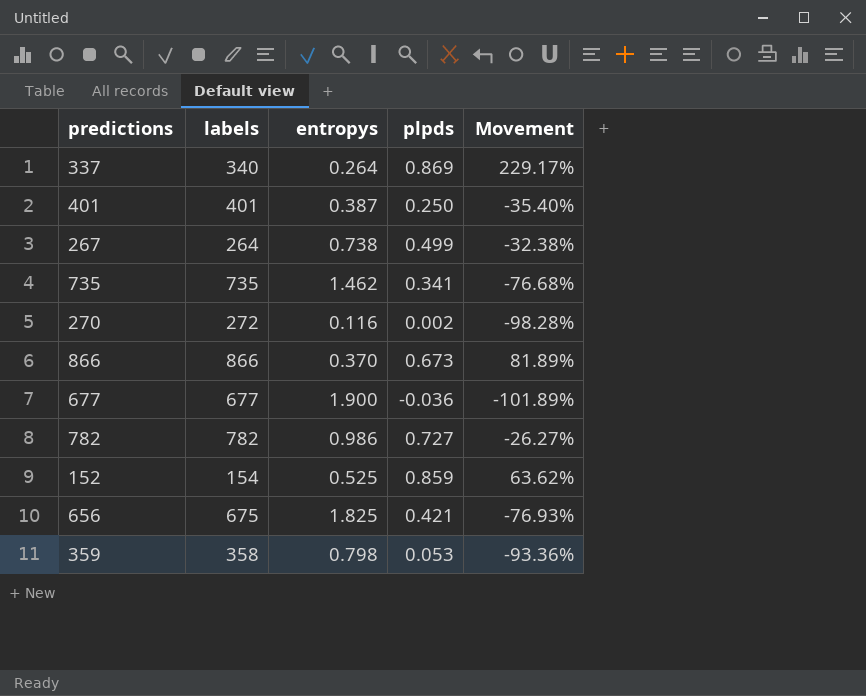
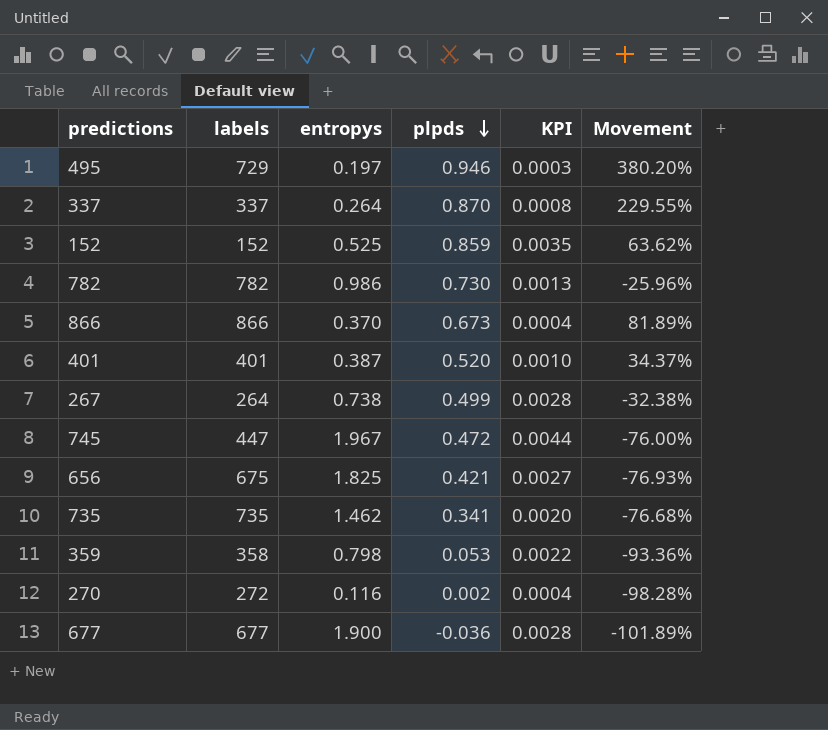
row order: none -> plpds descending
column KPI | formula: none -> [entropys] / [labels]
row 495: none -> 729 | 0.197 | 0.946 | 0.0003 | 380.20%
337 | labels: 340 -> 337
337 | plpds: 0.869 -> 0.870
337 | Movement: 229.17% -> 229.55%
152 | labels: 154 -> 152
782 | plpds: 0.727 -> 0.730
782 | Movement: -26.27% -> -25.96%
401 | plpds: 0.250 -> 0.520
401 | Movement: -35.40% -> 34.37%
row 745: none -> 447 | 1.967 | 0.472 | 0.0044 | -76.00%

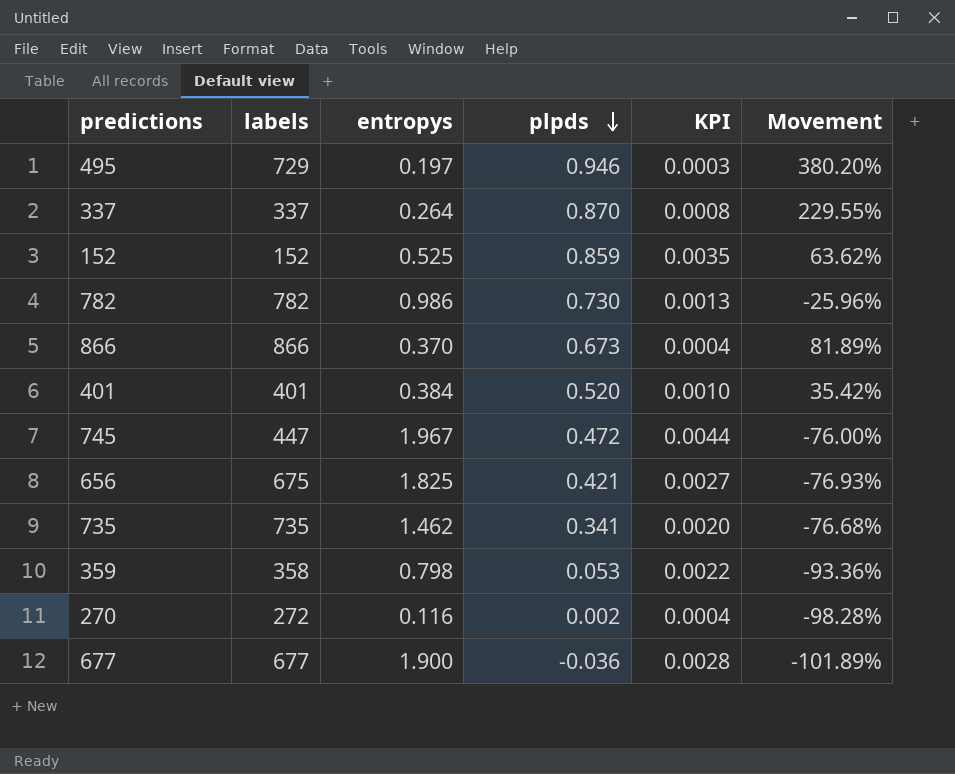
row 267: 264 | 0.738 | 0.499 | 0.0028 | -32.38% -> none
401 | entropys: 0.387 -> 0.384
401 | Movement: 34.37% -> 35.42%

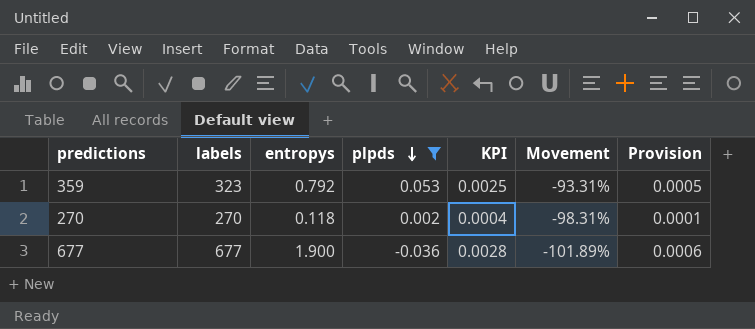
filter: none -> plpds <= 0.053
column Provision | formula: none -> [KPI] * 0.2
359 | labels: 358 -> 323
359 | entropys: 0.798 -> 0.792
359 | KPI: 0.0022 -> 0.0025
359 | Movement: -93.36% -> -93.31%
270 | labels: 272 -> 270
270 | entropys: 0.116 -> 0.118
270 | Movement: -98.28% -> -98.31%

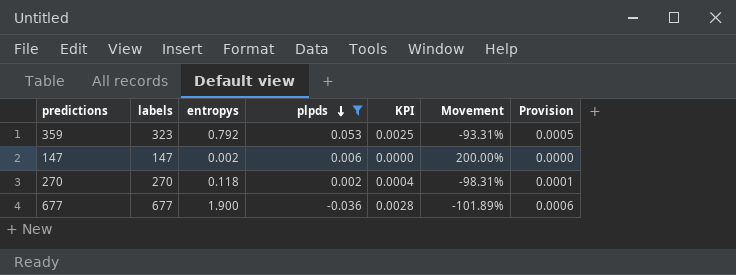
row 147: none -> 147 | 0.002 | 0.006 | 0.0000 | 200.00% | 0.0000

